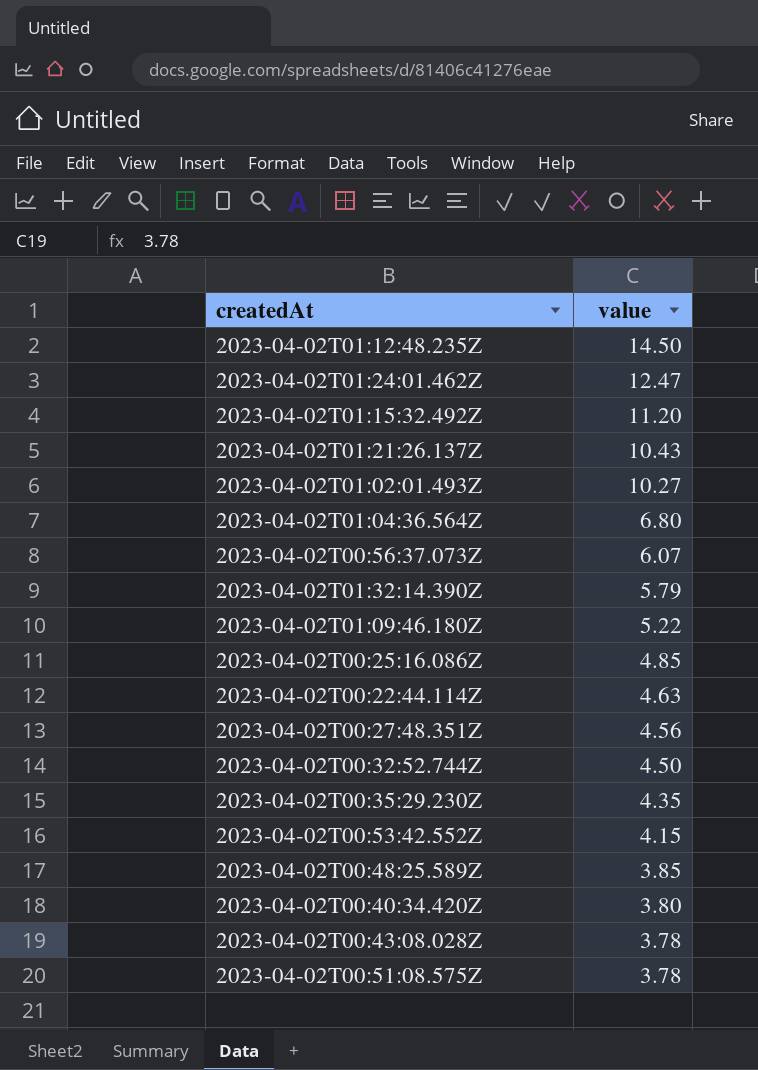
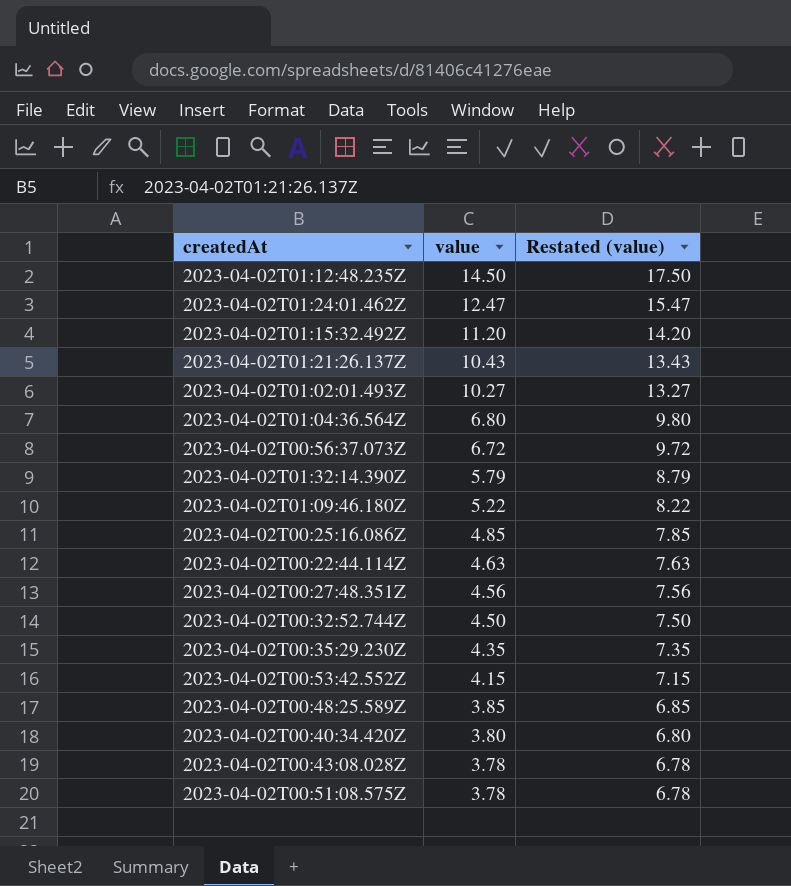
column Restated (value) | formula: none -> [value] + 3
2023-04-02T00:56:37.073Z | value: 6.07 -> 6.72

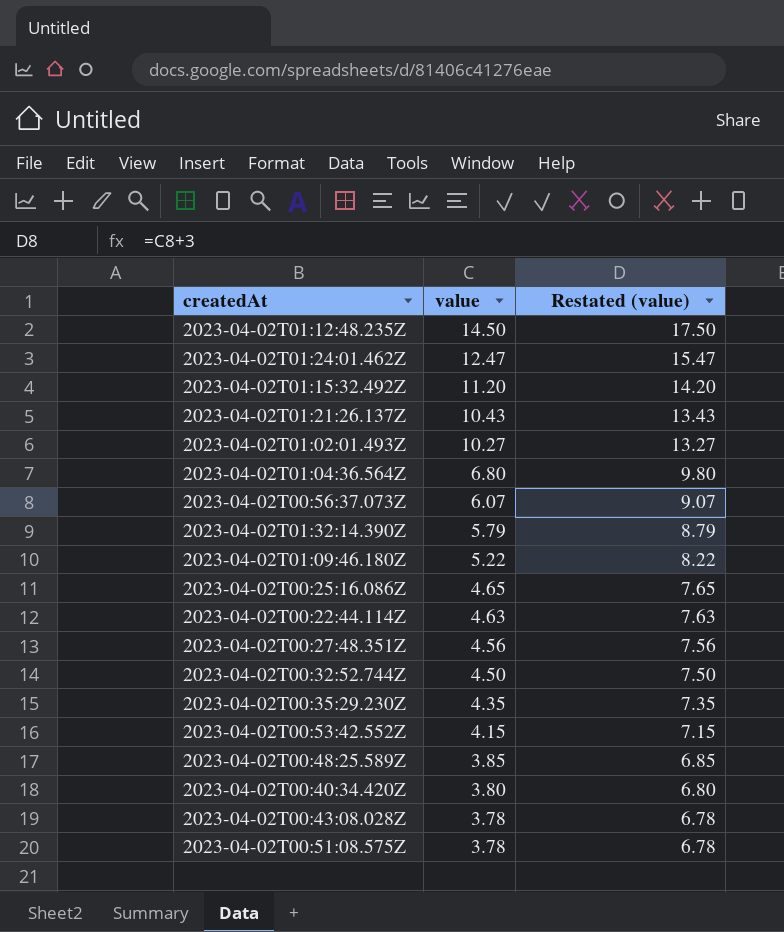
2023-04-02T00:56:37.073Z | value: 6.72 -> 6.07
2023-04-02T00:56:37.073Z | Restated (value): 9.72 -> 9.07
2023-04-02T00:25:16.086Z | value: 4.85 -> 4.65
2023-04-02T00:25:16.086Z | Restated (value): 7.85 -> 7.65

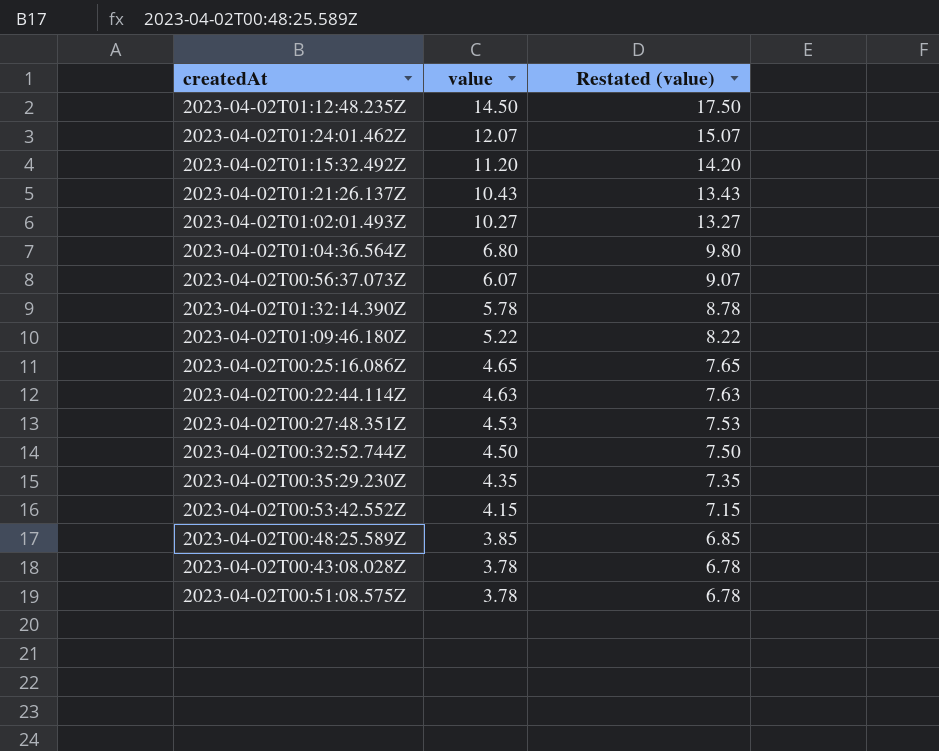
row 2023-04-02T00:40:34.420Z: 3.80 | 6.80 -> none
2023-04-02T01:24:01.462Z | value: 12.47 -> 12.07
2023-04-02T01:24:01.462Z | Restated (value): 15.47 -> 15.07
2023-04-02T01:32:14.390Z | value: 5.79 -> 5.78
2023-04-02T01:32:14.390Z | Restated (value): 8.79 -> 8.78
2023-04-02T00:27:48.351Z | value: 4.56 -> 4.53
2023-04-02T00:27:48.351Z | Restated (value): 7.56 -> 7.53

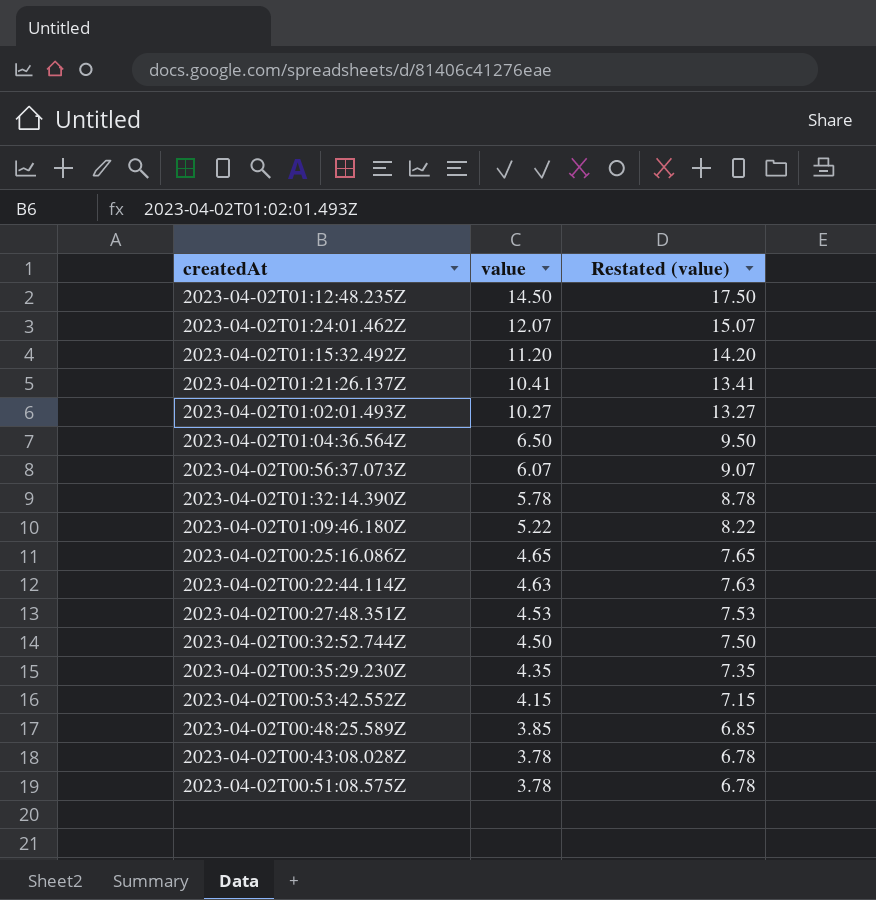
2023-04-02T01:21:26.137Z | value: 10.43 -> 10.41
2023-04-02T01:21:26.137Z | Restated (value): 13.43 -> 13.41
2023-04-02T01:04:36.564Z | value: 6.80 -> 6.50
2023-04-02T01:04:36.564Z | Restated (value): 9.80 -> 9.50

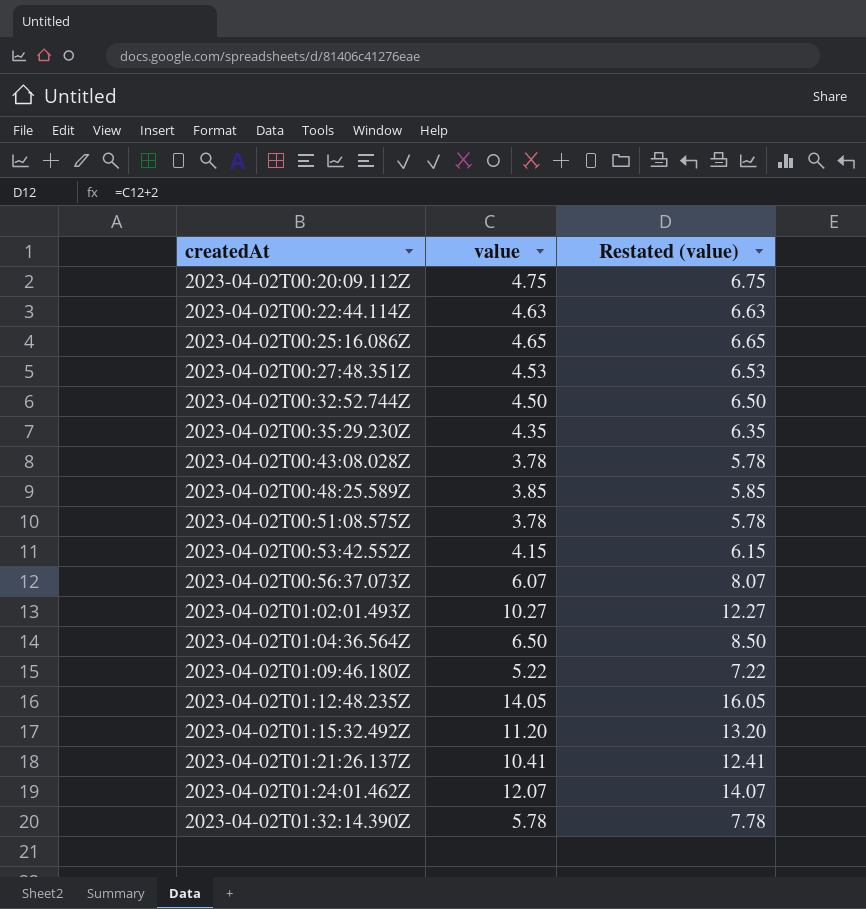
row order: value descending -> createdAt ascending
column Restated (value) | formula: [value] + 3 -> [value] + 2
row 2023-04-02T00:20:09.112Z: none -> 4.75 | 6.75
2023-04-02T01:12:48.235Z | value: 14.50 -> 14.05

